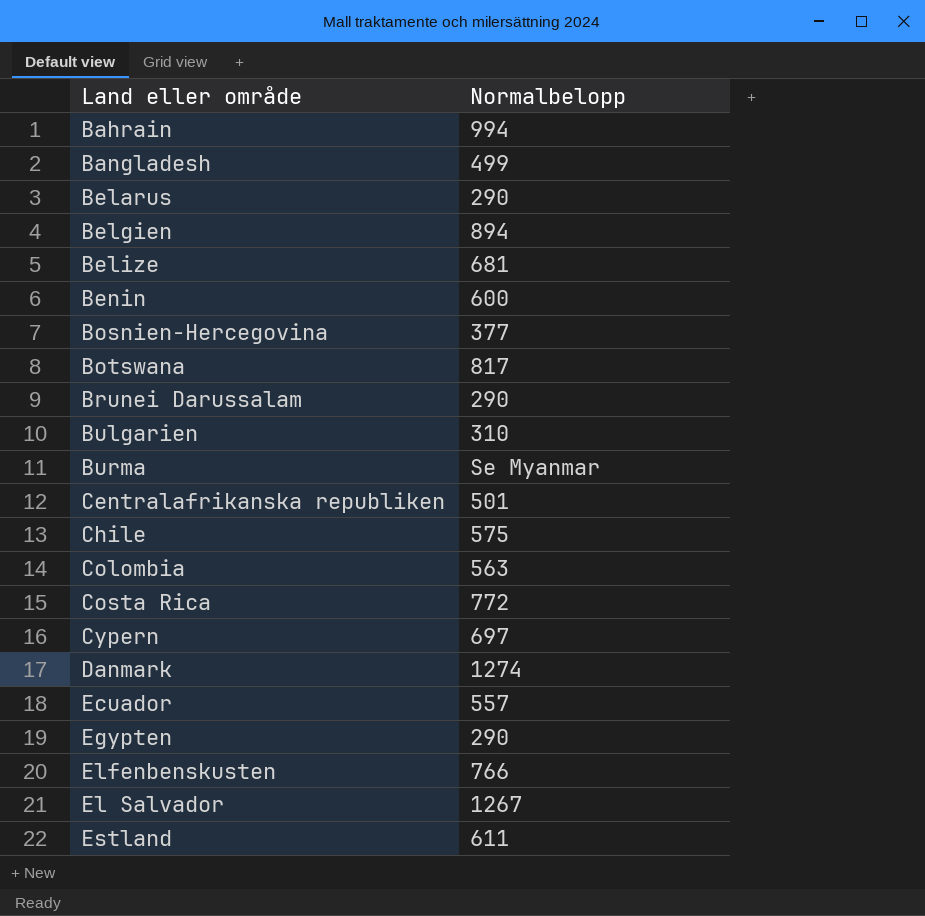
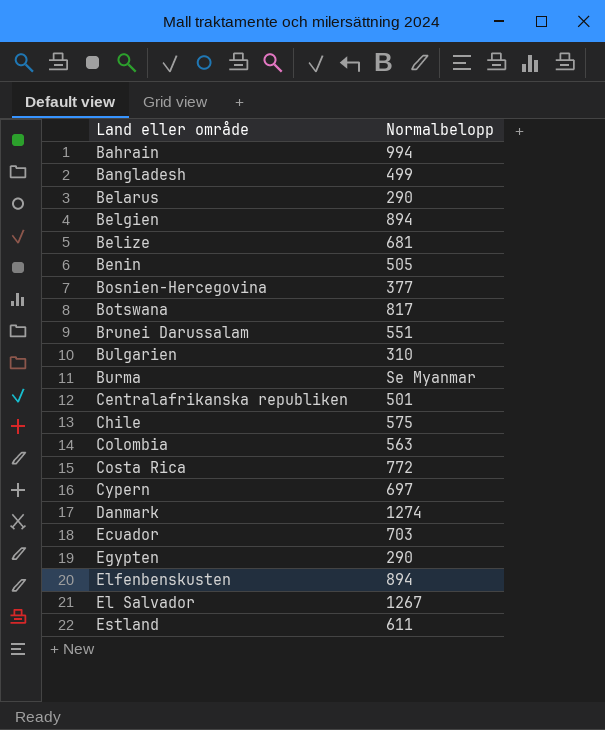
Benin | Normalbelopp: 600 -> 505
Brunei Darussalam | Normalbelopp: 290 -> 551
Ecuador | Normalbelopp: 557 -> 703
Elfenbenskusten | Normalbelopp: 766 -> 894

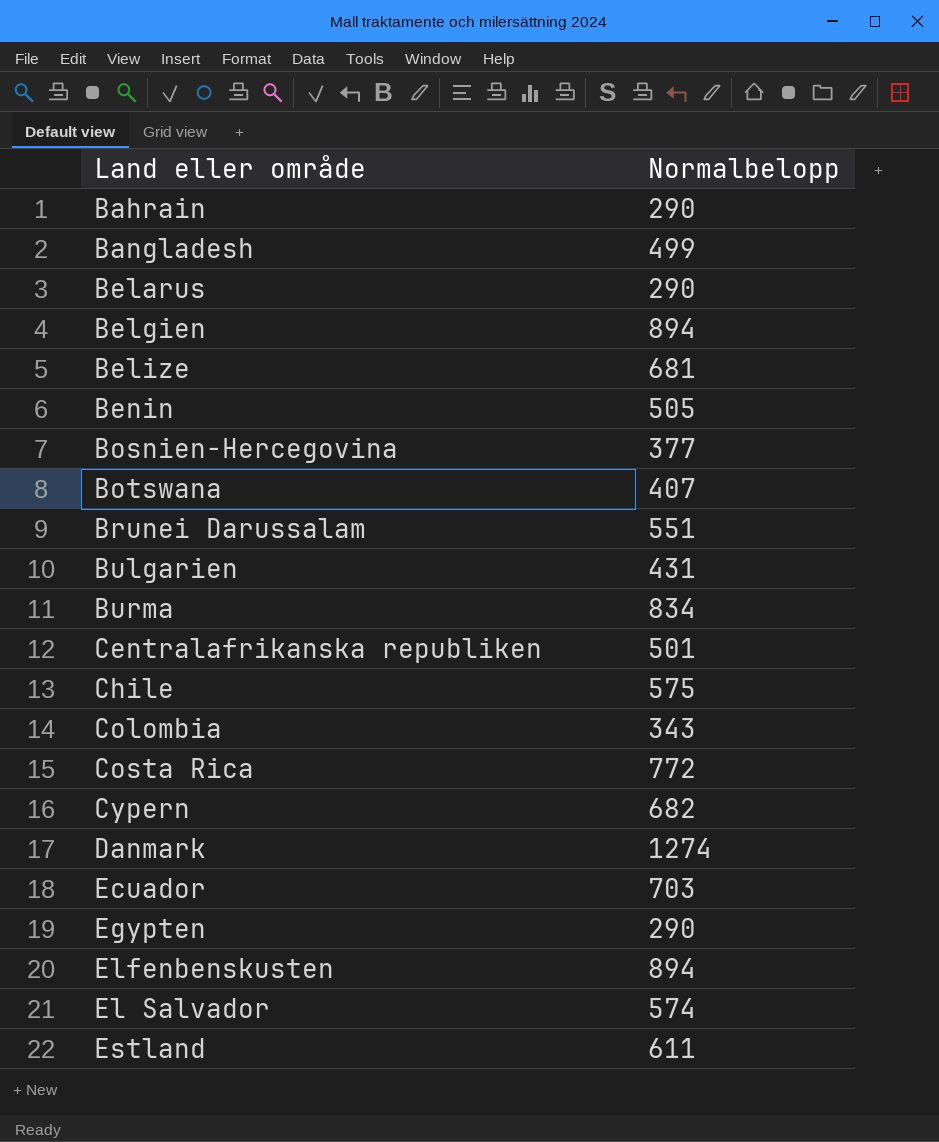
Bahrain | Normalbelopp: 994 -> 290
Botswana | Normalbelopp: 817 -> 407
Bulgarien | Normalbelopp: 310 -> 431
Burma | Normalbelopp: Se Myanmar -> 834
Colombia | Normalbelopp: 563 -> 343
Cypern | Normalbelopp: 697 -> 682
El Salvador | Normalbelopp: 1267 -> 574

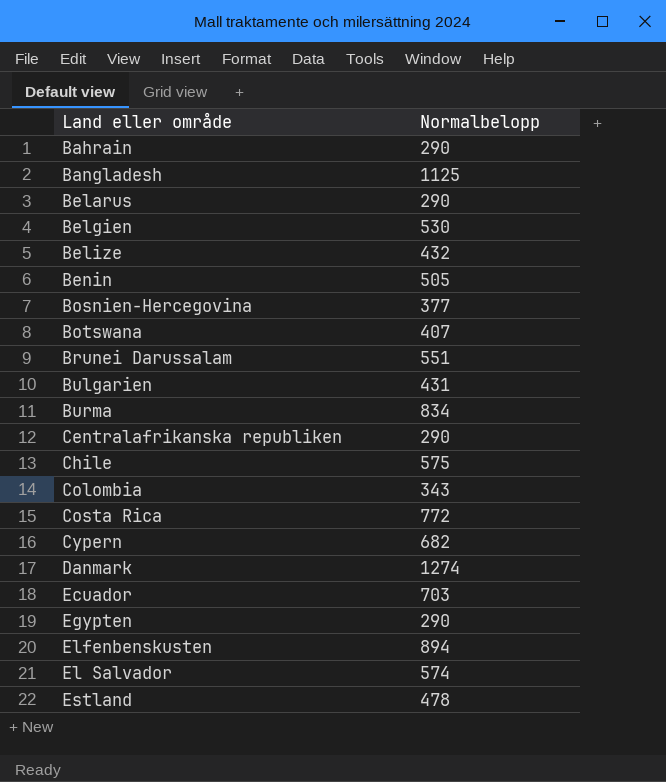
Bangladesh | Normalbelopp: 499 -> 1125
Belgien | Normalbelopp: 894 -> 530
Belize | Normalbelopp: 681 -> 432
Centralafrikanska republiken | Normalbelopp: 501 -> 290
Estland | Normalbelopp: 611 -> 478

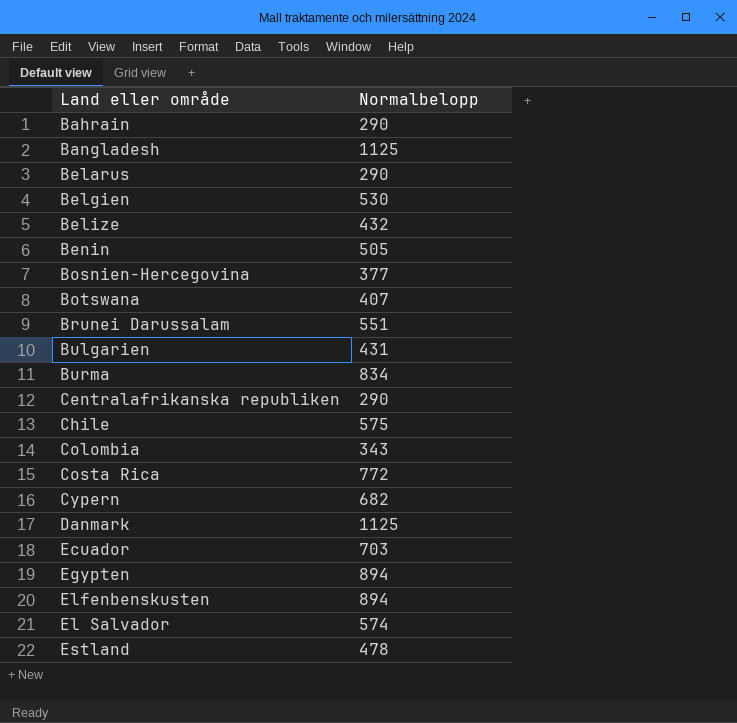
Danmark | Normalbelopp: 1274 -> 1125
Egypten | Normalbelopp: 290 -> 894

